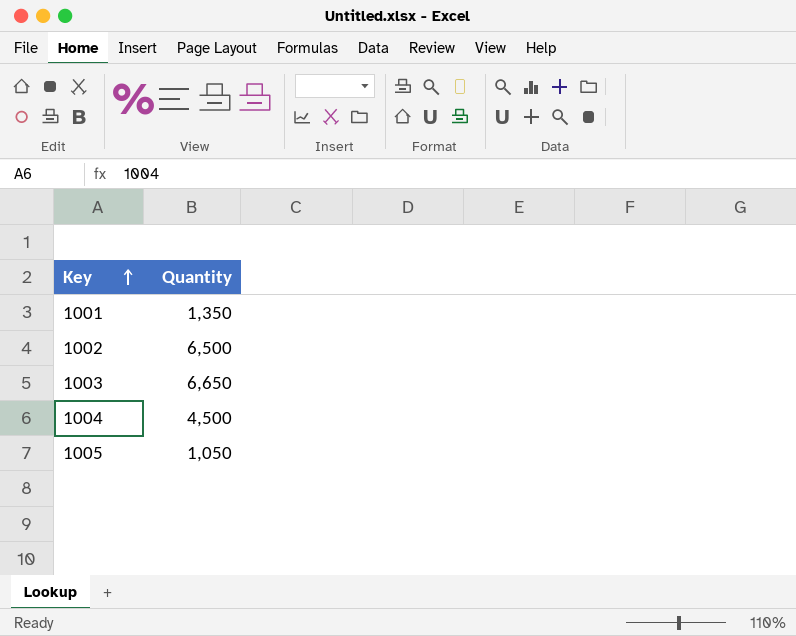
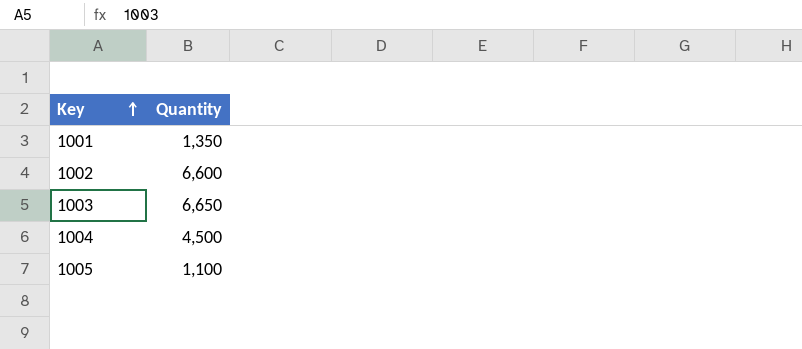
1002 | Quantity: 6,500 -> 6,600
1005 | Quantity: 1,050 -> 1,100

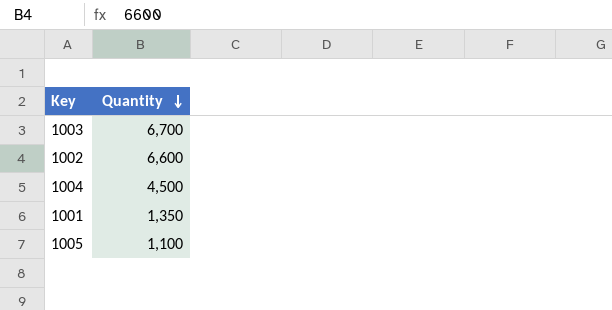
row order: Key ascending -> Quantity descending
1003 | Quantity: 6,650 -> 6,700

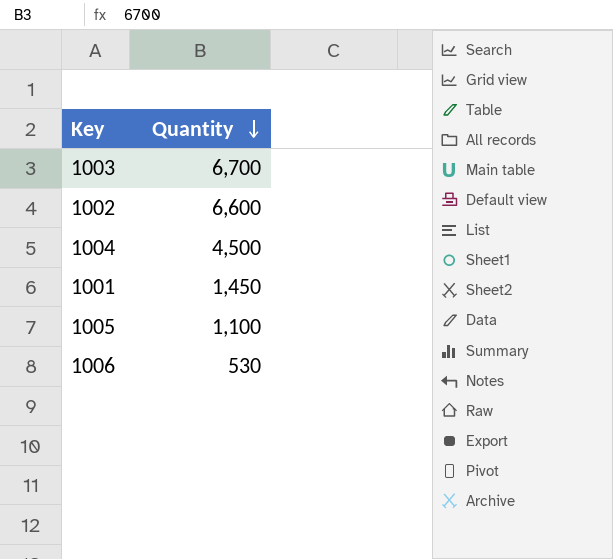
1001 | Quantity: 1,350 -> 1,450
row 1006: none -> 530

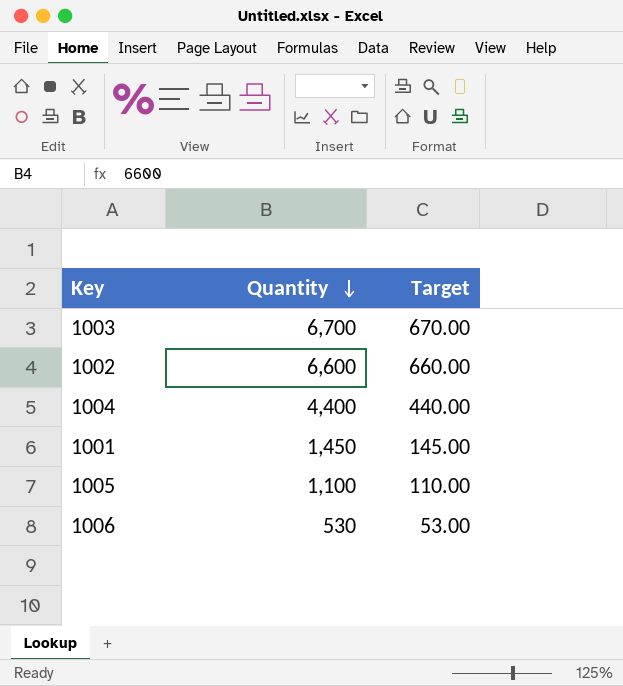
column Target | formula: none -> [Quantity] * 0.1
1004 | Quantity: 4,500 -> 4,400

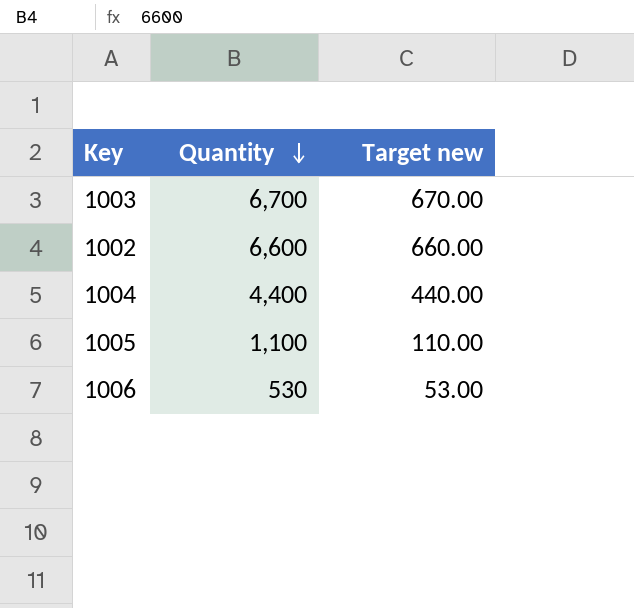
column name: Target -> Target new
row 1001: 1,450 | 145.00 -> none

